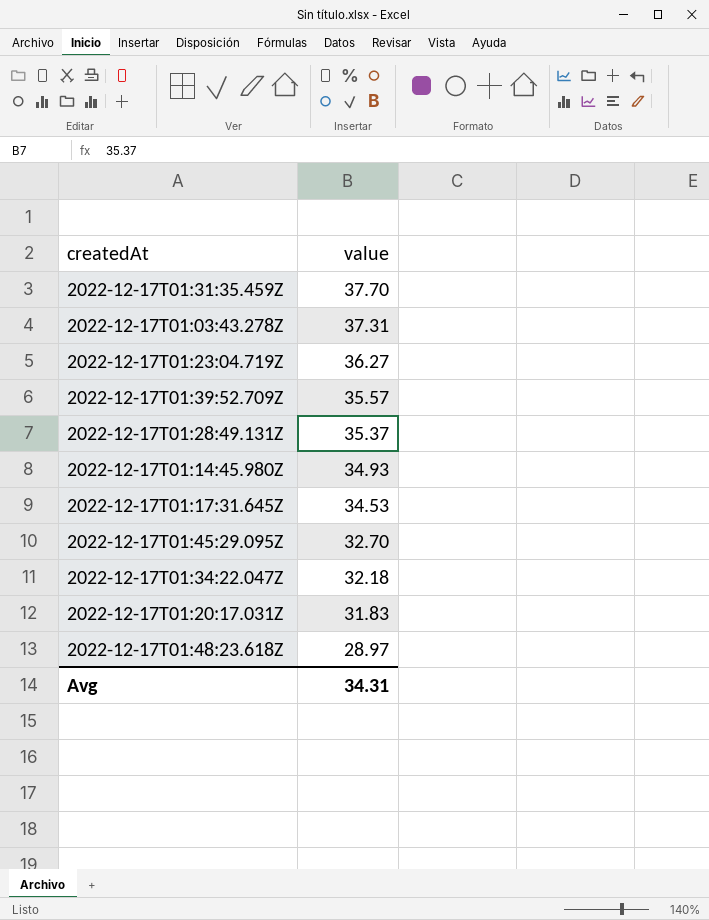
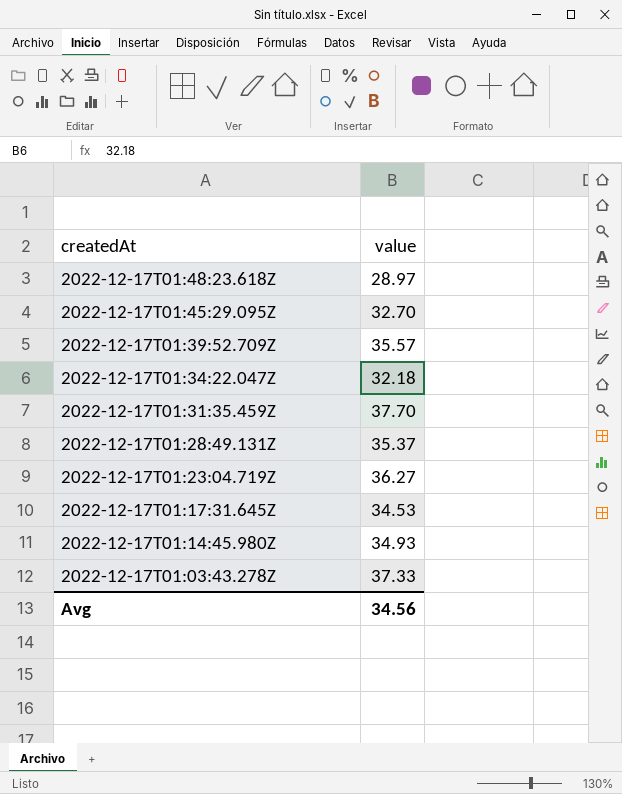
row order: value descending -> createdAt descending
row 2022-12-17T01:20:17.031Z: 31.83 -> none
2022-12-17T01:03:43.278Z | value: 37.31 -> 37.33
Avg | value: 34.31 -> 34.56

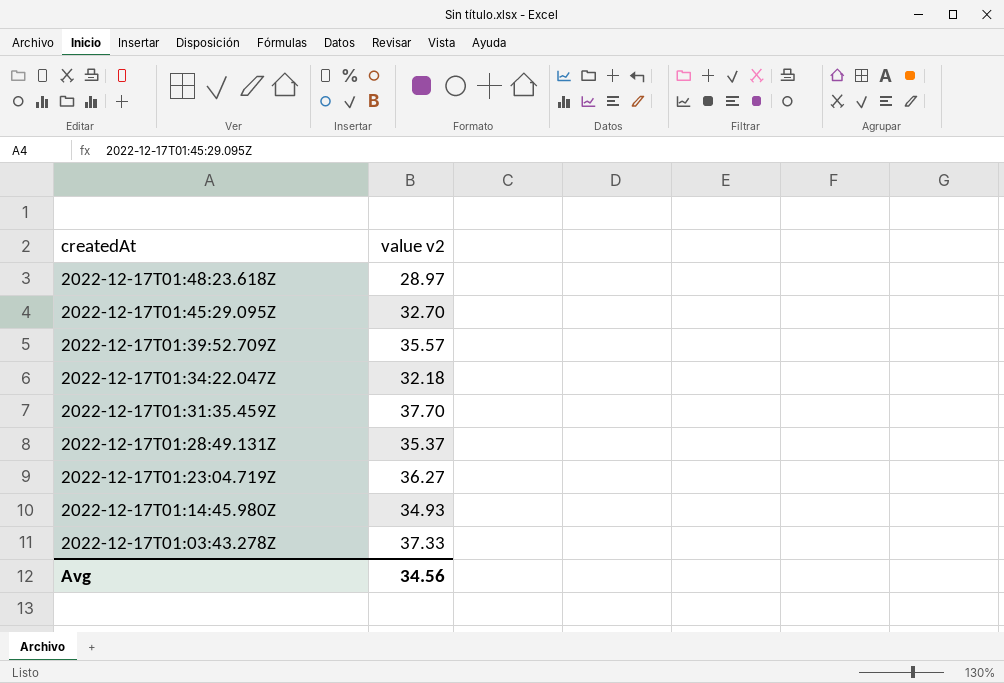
column name: value -> value v2
row 2022-12-17T01:17:31.645Z: 34.53 -> none

